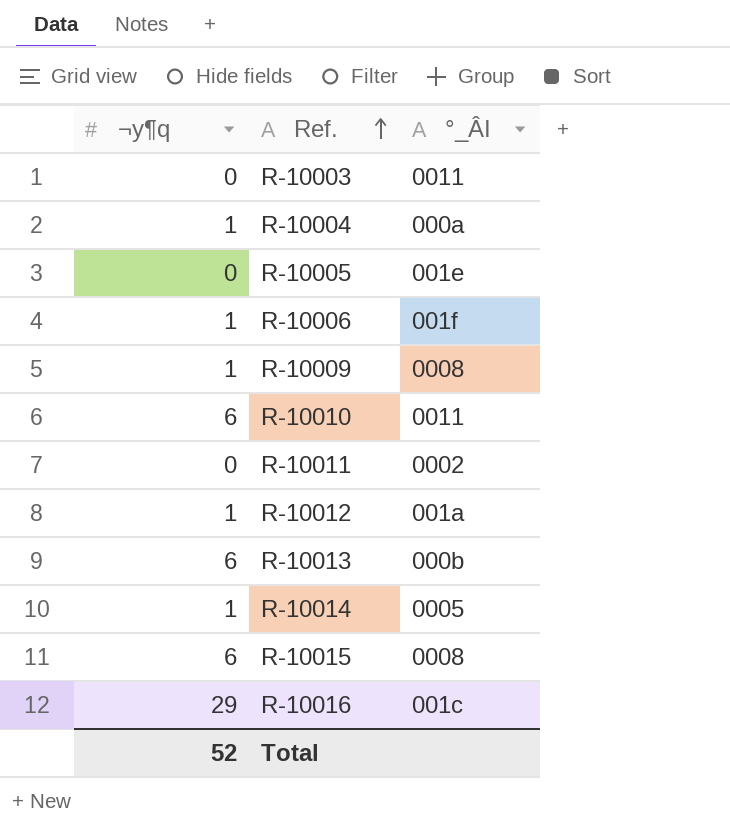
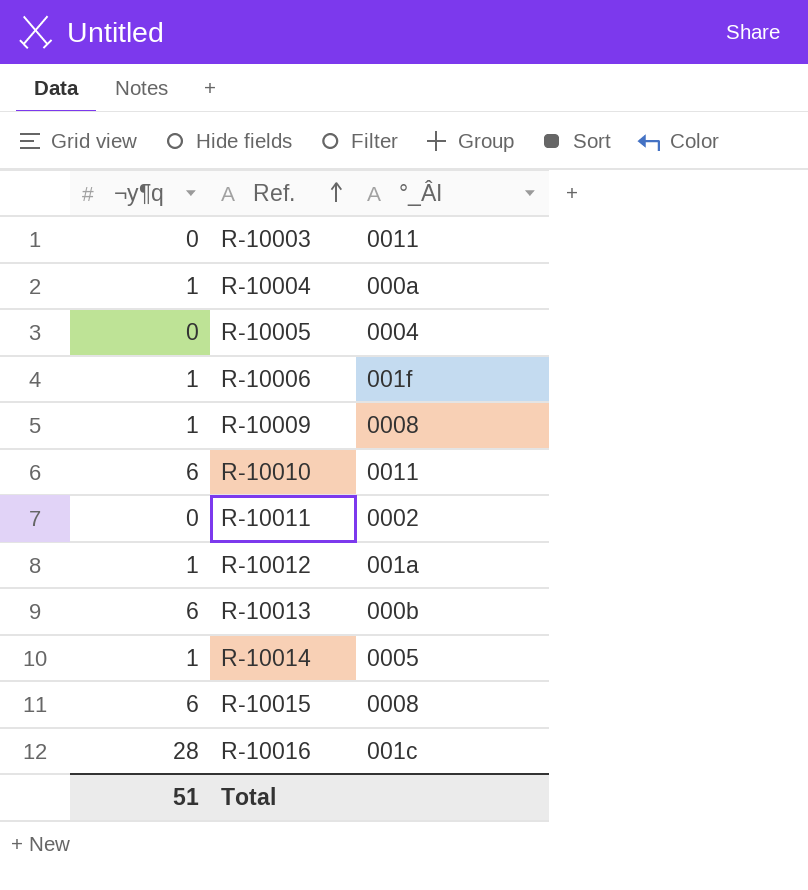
R-10005 | °_ÂI: 001e -> 0004
R-10016 | ¬y¶q: 29 -> 28
Total | ¬y¶q: 52 -> 51

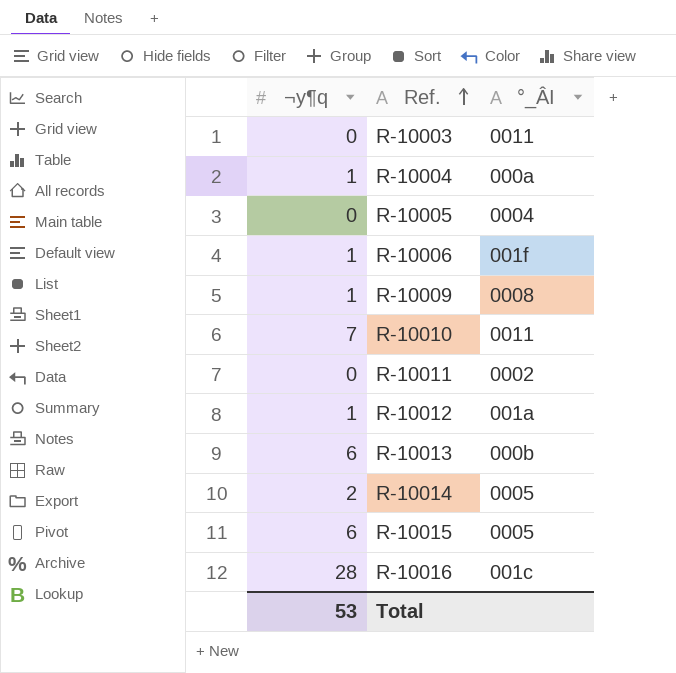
R-10010 | ¬y¶q: 6 -> 7
R-10014 | ¬y¶q: 1 -> 2
R-10015 | °_ÂI: 0008 -> 0005
Total | ¬y¶q: 51 -> 53

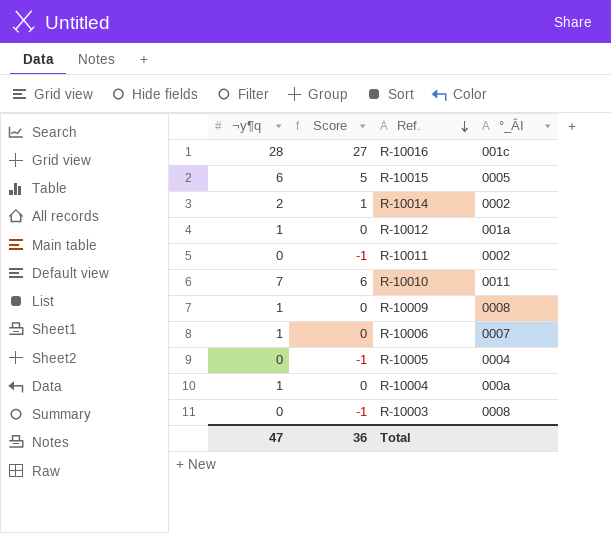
row order: Ref. ascending -> Ref. descending
column Score | formula: none -> [¬y¶q] - 1
row R-10013: 6 | 000b -> none
R-10014 | °_ÂI: 0005 -> 0002
R-10006 | °_ÂI: 001f -> 0007
R-10003 | °_ÂI: 0011 -> 0008
Total | ¬y¶q: 53 -> 47

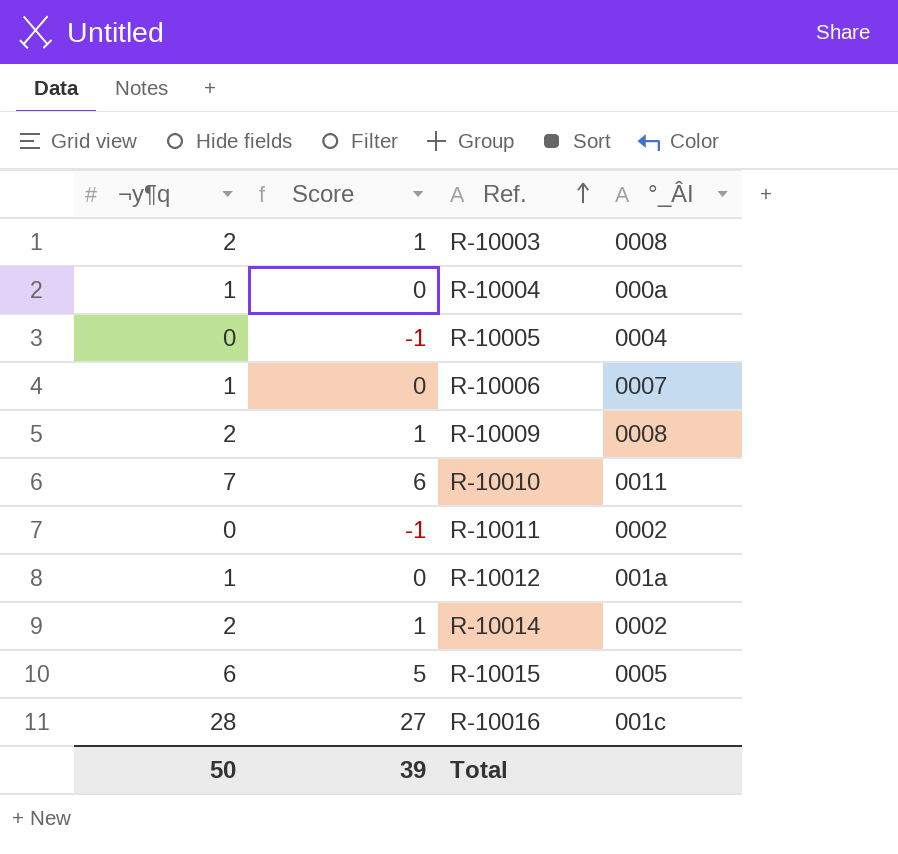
row order: Ref. descending -> Ref. ascending
R-10003 | ¬y¶q: 0 -> 2
R-10003 | Score: -1 -> 1
R-10009 | ¬y¶q: 1 -> 2
R-10009 | Score: 0 -> 1
Total | ¬y¶q: 47 -> 50
Total | Score: 36 -> 39

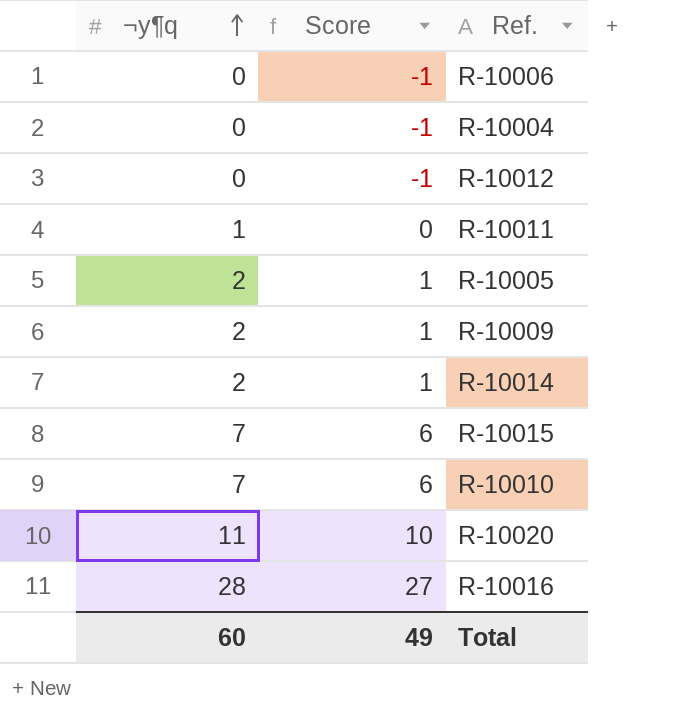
row order: Ref. ascending -> ¬y¶q ascending
column °_ÂI | position: 4 -> none
row R-10003: 2 | 1 | 0008 -> none
R-10006 | ¬y¶q: 1 -> 0
R-10006 | Score: 0 -> -1
R-10004 | ¬y¶q: 1 -> 0
R-10004 | Score: 0 -> -1
R-10012 | ¬y¶q: 1 -> 0
R-10012 | Score: 0 -> -1
R-10011 | ¬y¶q: 0 -> 1
R-10011 | Score: -1 -> 0
R-10005 | ¬y¶q: 0 -> 2
R-10005 | Score: -1 -> 1
R-10015 | ¬y¶q: 6 -> 7
R-10015 | Score: 5 -> 6
row R-10020: none -> 11 | 10
Total | ¬y¶q: 50 -> 60
Total | Score: 39 -> 49

